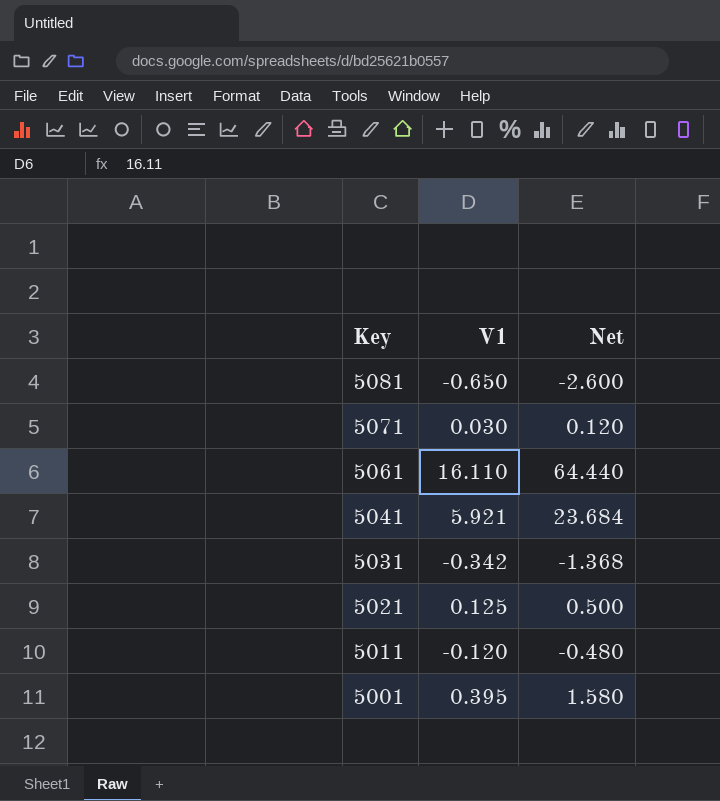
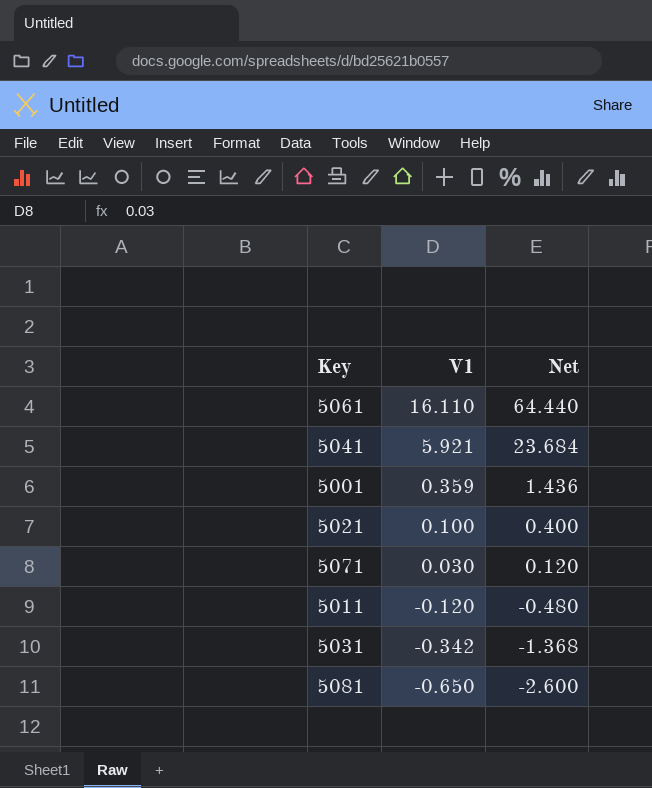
row order: Key descending -> V1 descending
5001 | V1: 0.395 -> 0.359
5001 | Net: 1.580 -> 1.436
5021 | V1: 0.125 -> 0.100
5021 | Net: 0.500 -> 0.400

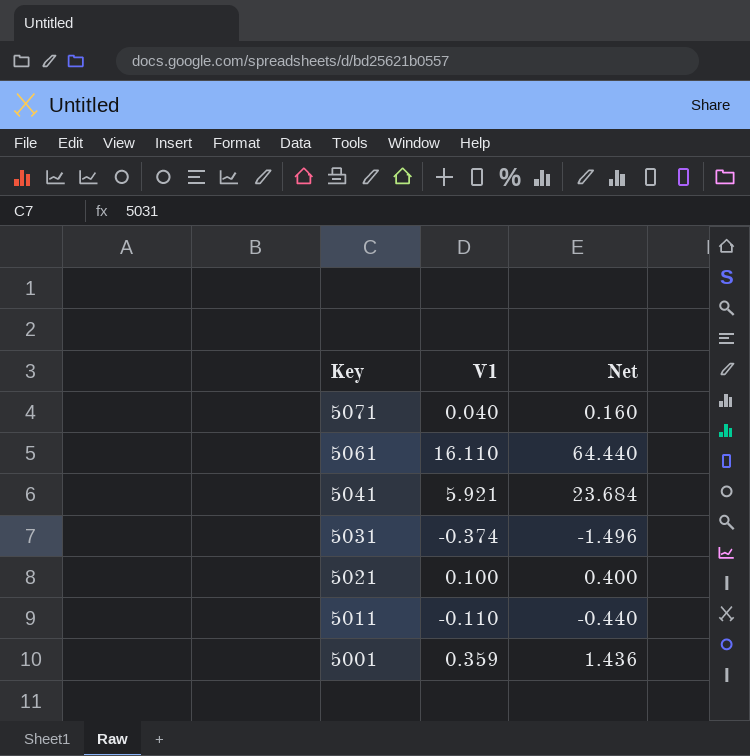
row order: V1 descending -> Key descending
row 5081: -0.650 | -2.600 -> none
5071 | V1: 0.030 -> 0.040
5071 | Net: 0.120 -> 0.160
5031 | V1: -0.342 -> -0.374
5031 | Net: -1.368 -> -1.496
5011 | V1: -0.120 -> -0.110
5011 | Net: -0.480 -> -0.440

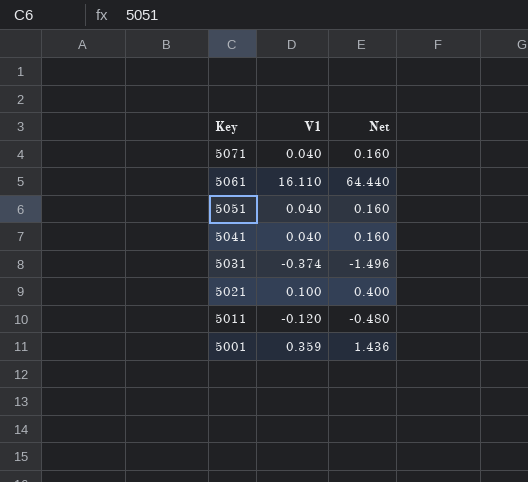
row 5051: none -> 0.040 | 0.160
5041 | V1: 5.921 -> 0.040
5041 | Net: 23.684 -> 0.160
5011 | V1: -0.110 -> -0.120
5011 | Net: -0.440 -> -0.480

